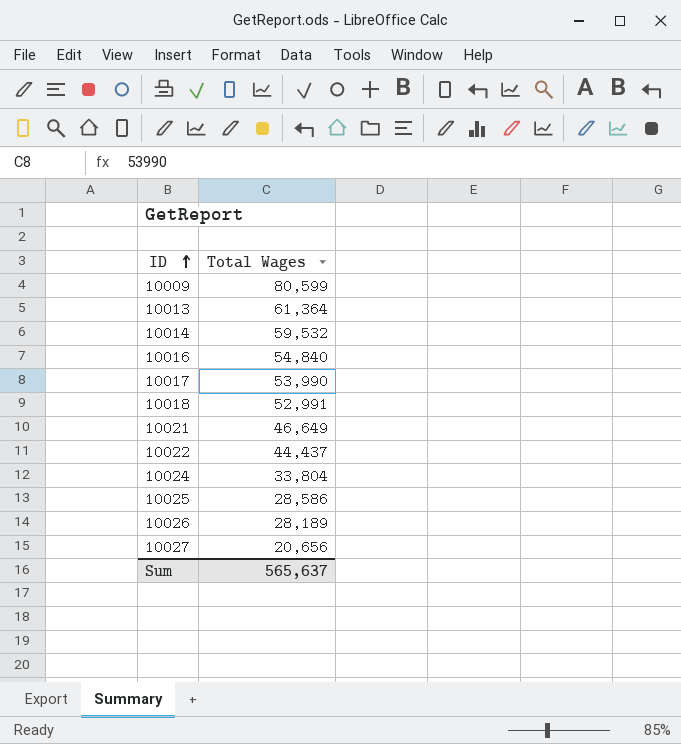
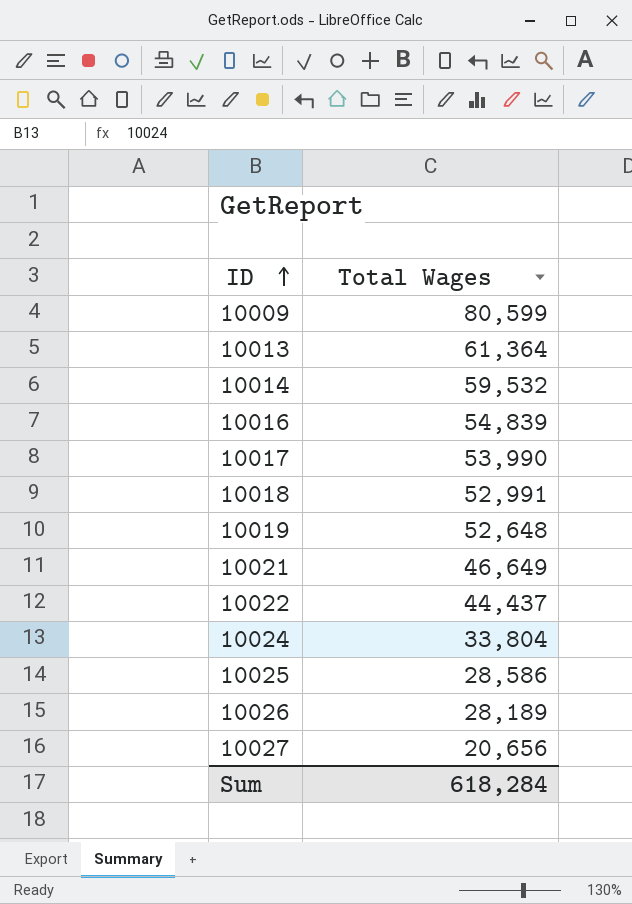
10016 | Total Wages: 54,840 -> 54,839
row 10019: none -> 52,648
Sum | Total Wages: 565,637 -> 618,284

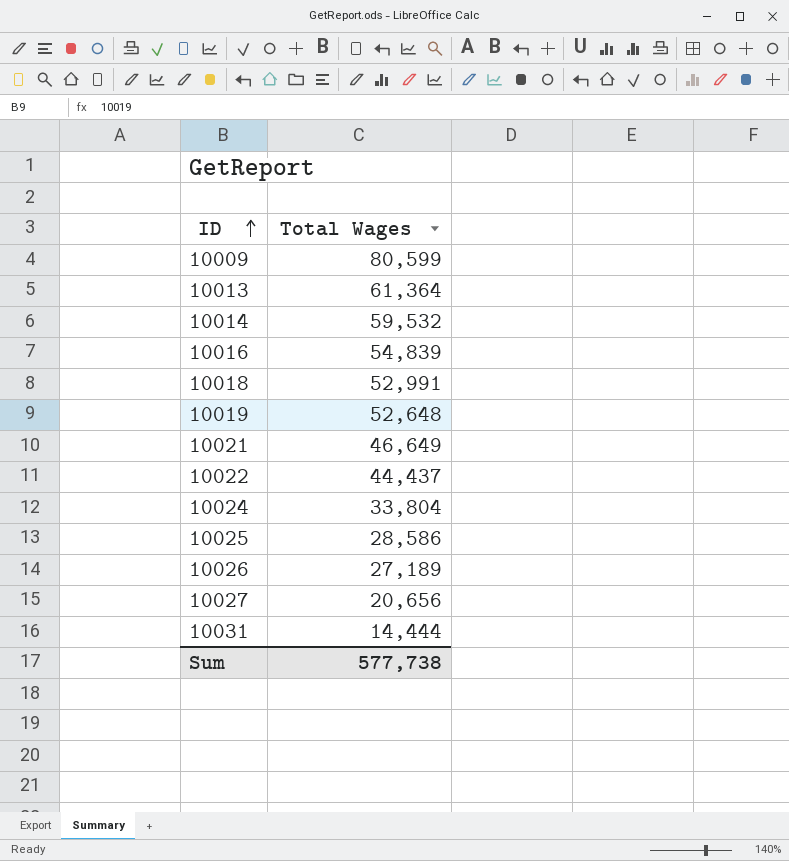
row 10017: 53,990 -> none
10026 | Total Wages: 28,189 -> 27,189
row 10031: none -> 14,444
Sum | Total Wages: 618,284 -> 577,738

